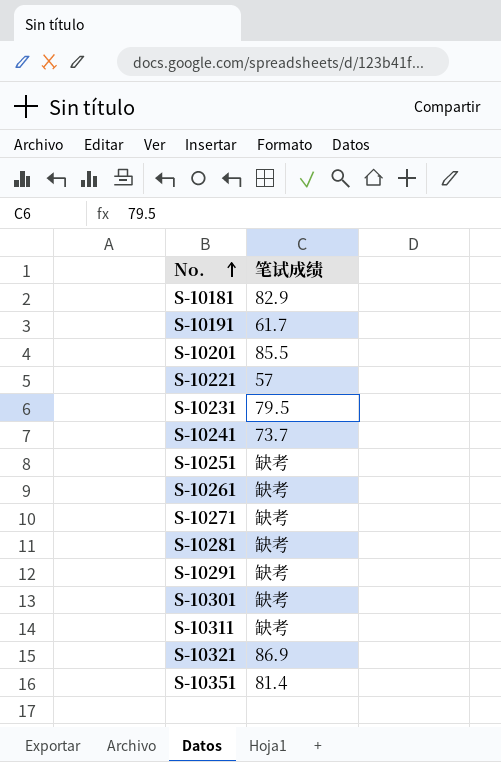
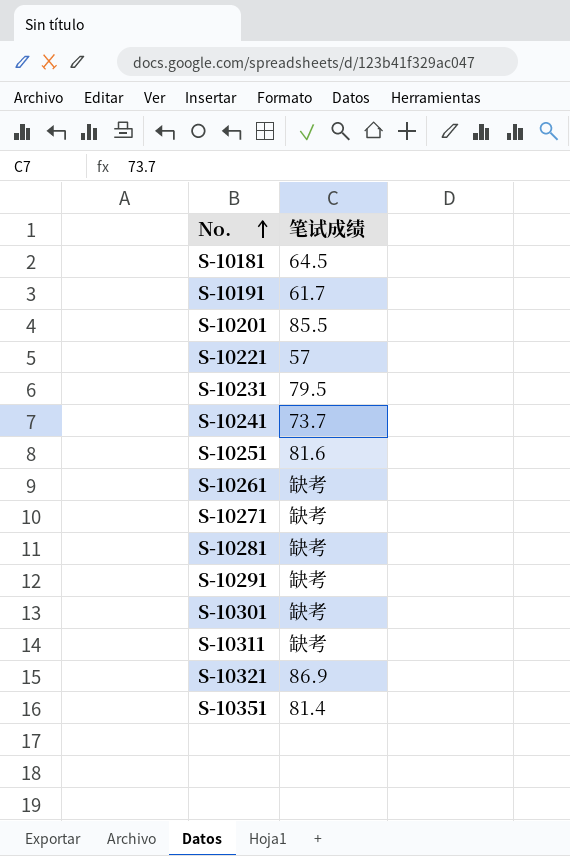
S-10181 | 笔试成绩: 82.9 -> 64.5
S-10251 | 笔试成绩: 缺考 -> 81.6

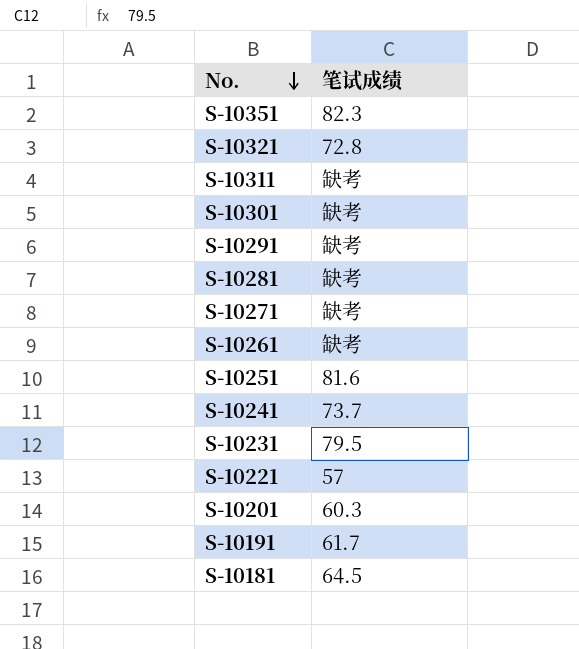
row order: No. ascending -> No. descending
S-10351 | 笔试成绩: 81.4 -> 82.3
S-10321 | 笔试成绩: 86.9 -> 72.8
S-10201 | 笔试成绩: 85.5 -> 60.3

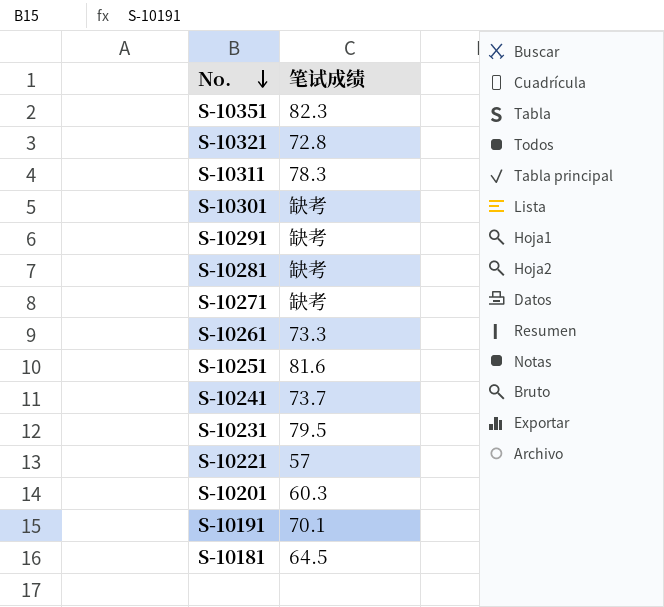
S-10311 | 笔试成绩: 缺考 -> 78.3
S-10261 | 笔试成绩: 缺考 -> 73.3
S-10191 | 笔试成绩: 61.7 -> 70.1

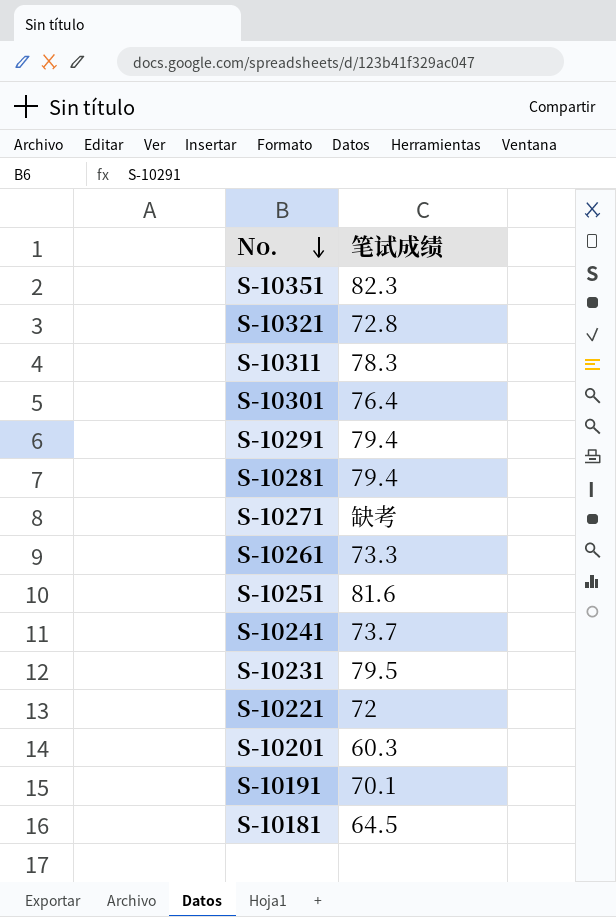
S-10301 | 笔试成绩: 缺考 -> 76.4
S-10291 | 笔试成绩: 缺考 -> 79.4
S-10281 | 笔试成绩: 缺考 -> 79.4
S-10221 | 笔试成绩: 57 -> 72

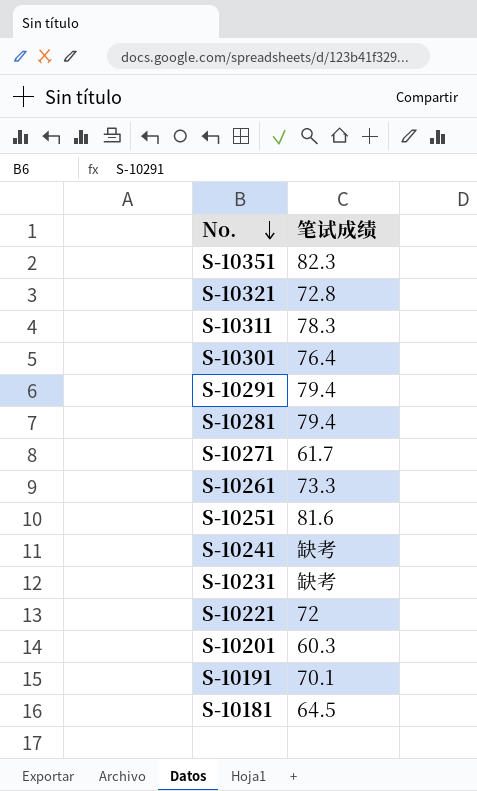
S-10271 | 笔试成绩: 缺考 -> 61.7
S-10241 | 笔试成绩: 73.7 -> 缺考
S-10231 | 笔试成绩: 79.5 -> 缺考

